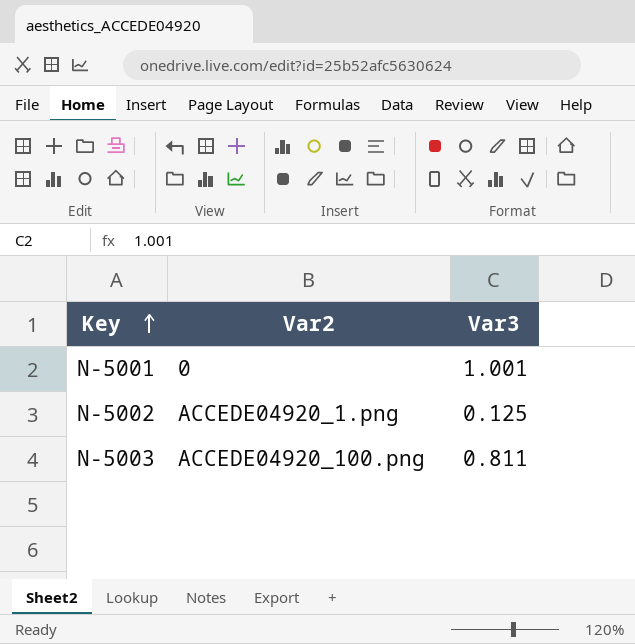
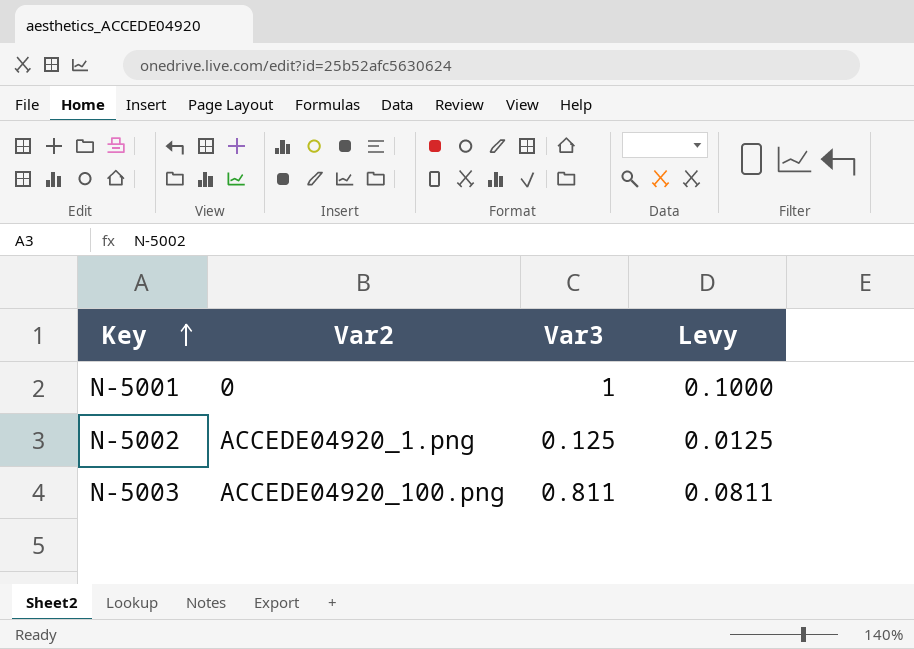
column Levy | formula: none -> [Var3] * 0.1
N-5001 | Var3: 1.001 -> 1

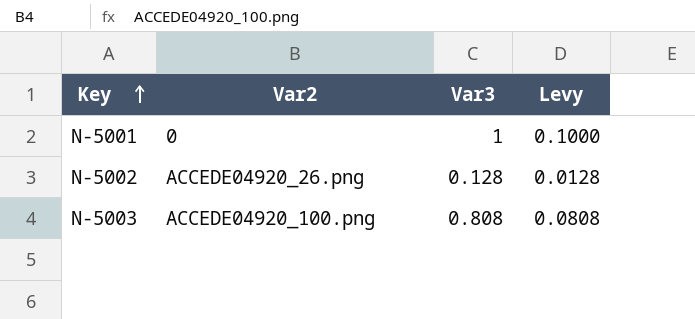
N-5002 | Var2: ACCEDE04920_1.png -> ACCEDE04920_26.png
N-5002 | Var3: 0.125 -> 0.128
N-5002 | Levy: 0.0125 -> 0.0128
N-5003 | Var3: 0.811 -> 0.808
N-5003 | Levy: 0.0811 -> 0.0808

